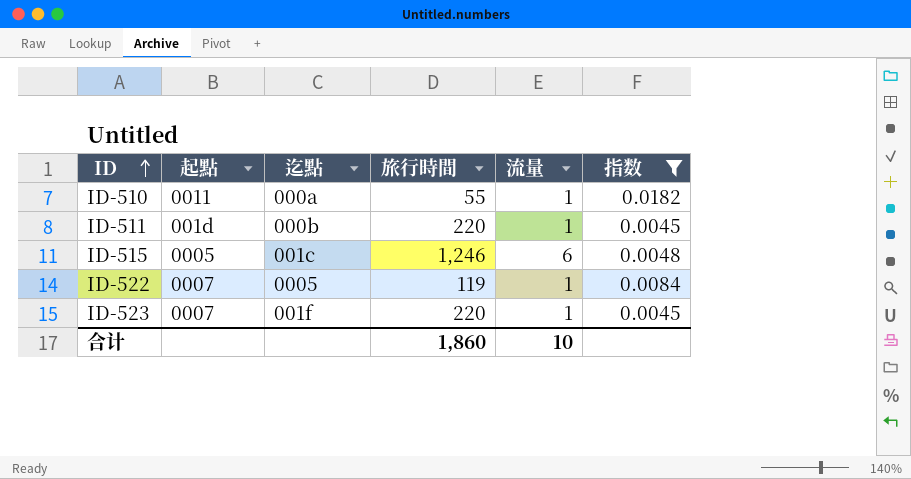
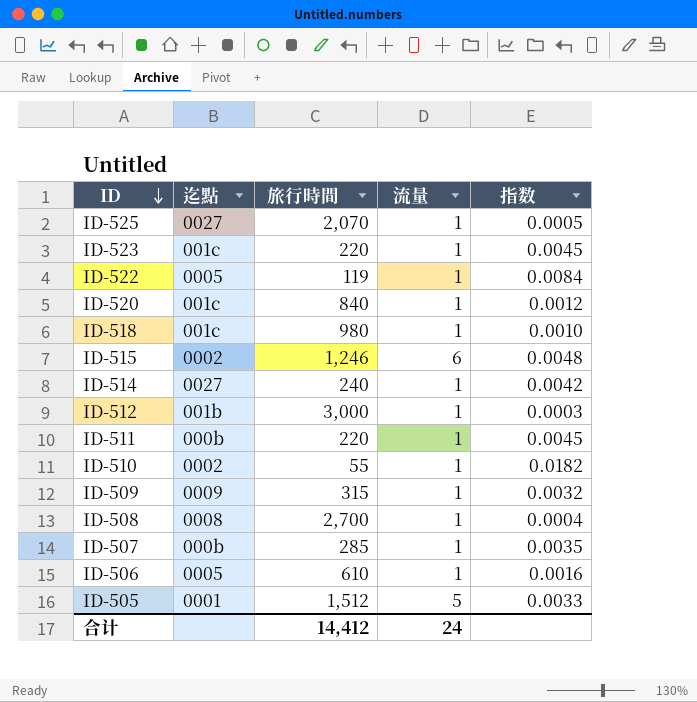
filter: 指数 >= 0.0045 -> none
row order: ID ascending -> ID descending
column 起點 | position: 2 -> none
ID-523 | 迄點: 001f -> 001c
ID-515 | 迄點: 001c -> 0002
ID-510 | 迄點: 000a -> 0002
合计 | 旅行時間: 1,860 -> 14,412
合计 | 流量: 10 -> 24

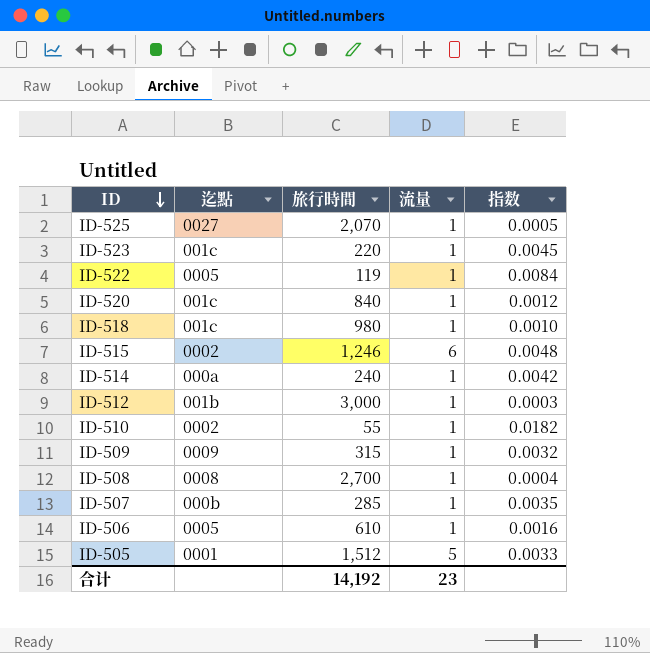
row ID-511: 000b | 220 | 1 | 0.0045 -> none
ID-514 | 迄點: 0027 -> 000a
合计 | 旅行時間: 14,412 -> 14,192
合计 | 流量: 24 -> 23

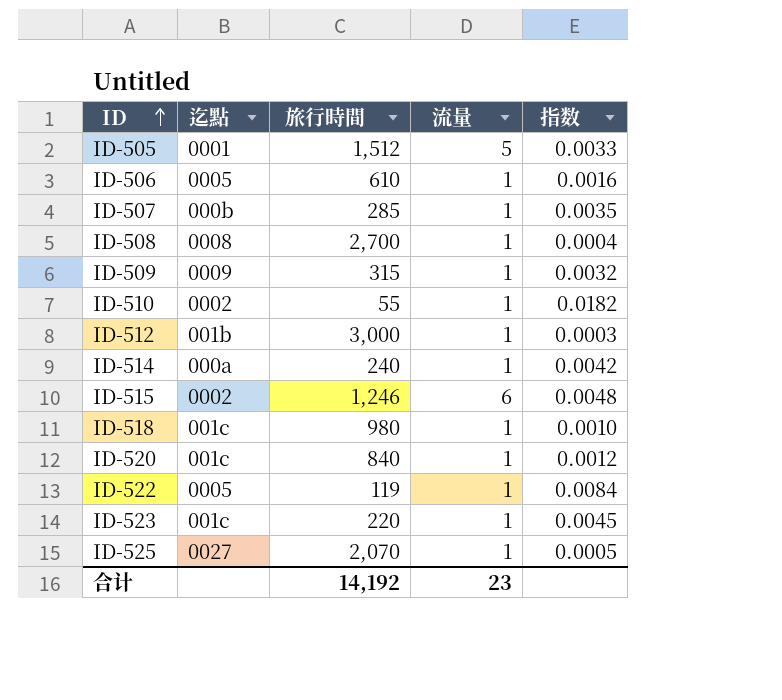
row order: ID descending -> ID ascending

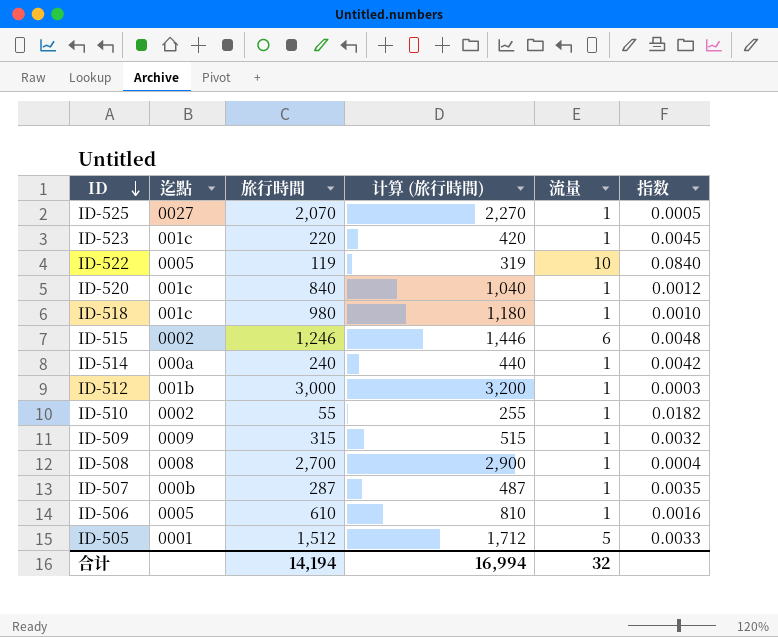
row order: ID ascending -> ID descending
column 计算 (旅行時間) | formula: none -> [旅行時間] + 200
ID-522 | 流量: 1 -> 10
ID-522 | 指数: 0.0084 -> 0.0840
ID-507 | 旅行時間: 285 -> 287
合计 | 旅行時間: 14,192 -> 14,194
合计 | 流量: 23 -> 32

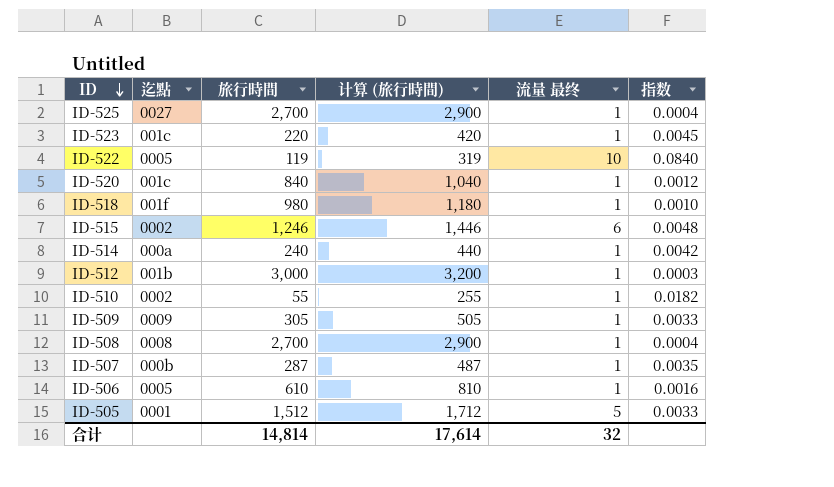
column name: 流量 -> 流量 最终
ID-525 | 旅行時間: 2,070 -> 2,700
ID-525 | 计算 (旅行時間): 2,270 -> 2,900
ID-525 | 指数: 0.0005 -> 0.0004
ID-518 | 迄點: 001c -> 001f
ID-509 | 旅行時間: 315 -> 305
ID-509 | 计算 (旅行時間): 515 -> 505
ID-509 | 指数: 0.0032 -> 0.0033
合计 | 旅行時間: 14,194 -> 14,814
合计 | 计算 (旅行時間): 16,994 -> 17,614

